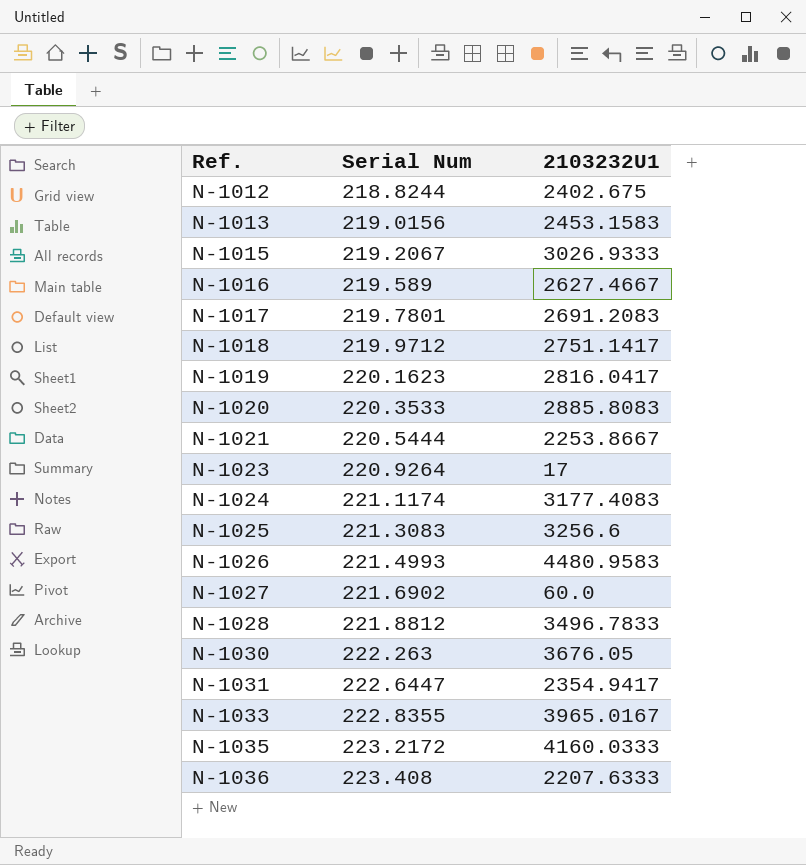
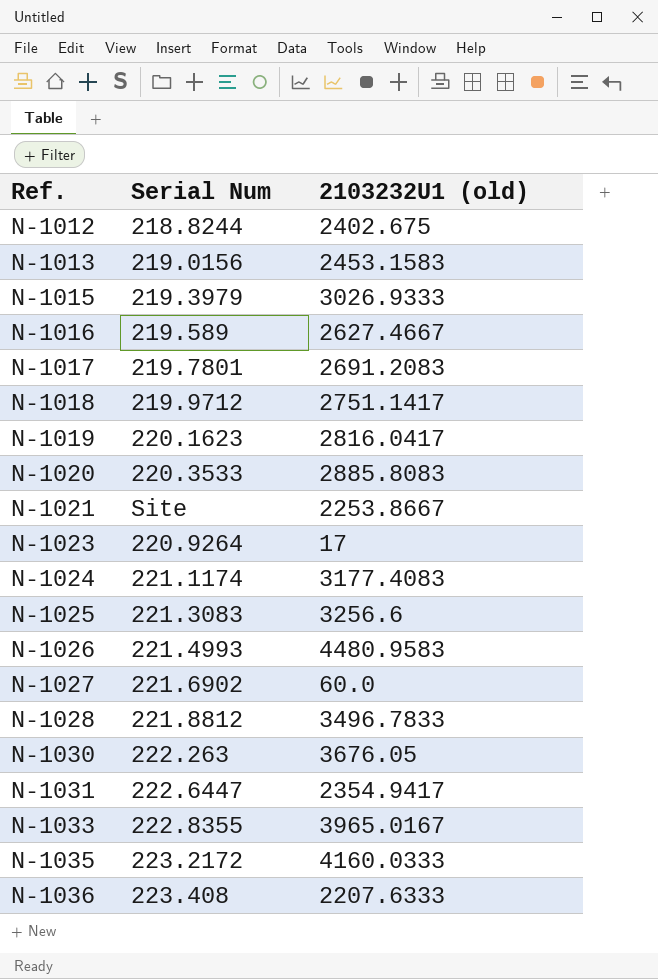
column name: 2103232U1 -> 2103232U1 (old)
N-1015 | Serial Num: 219.2067 -> 219.3979
N-1021 | Serial Num: 220.5444 -> Site

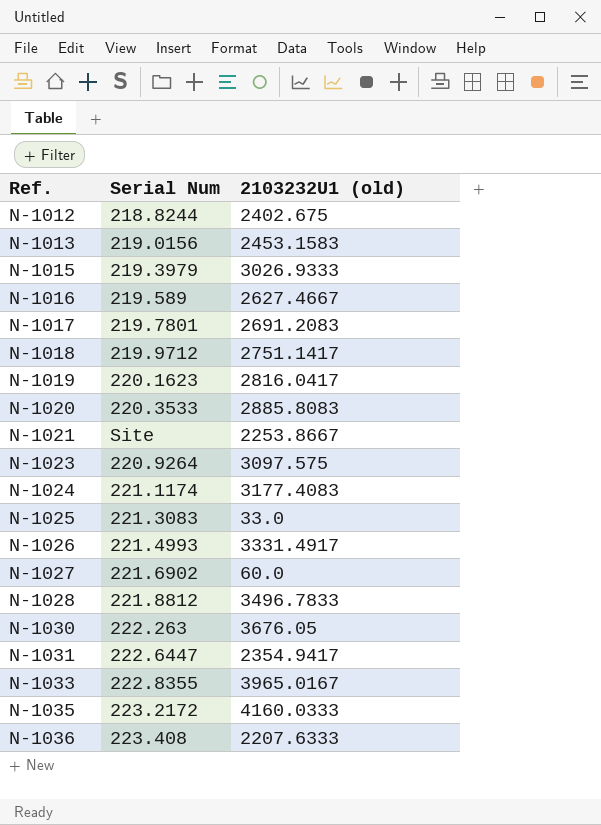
N-1023 | 2103232U1 (old): 17 -> 3097.575
N-1025 | 2103232U1 (old): 3256.6 -> 33.0
N-1026 | 2103232U1 (old): 4480.9583 -> 3331.4917

